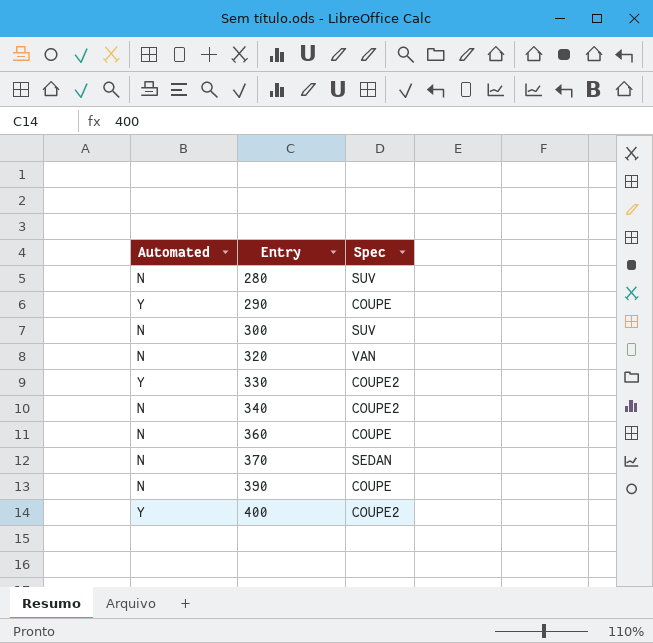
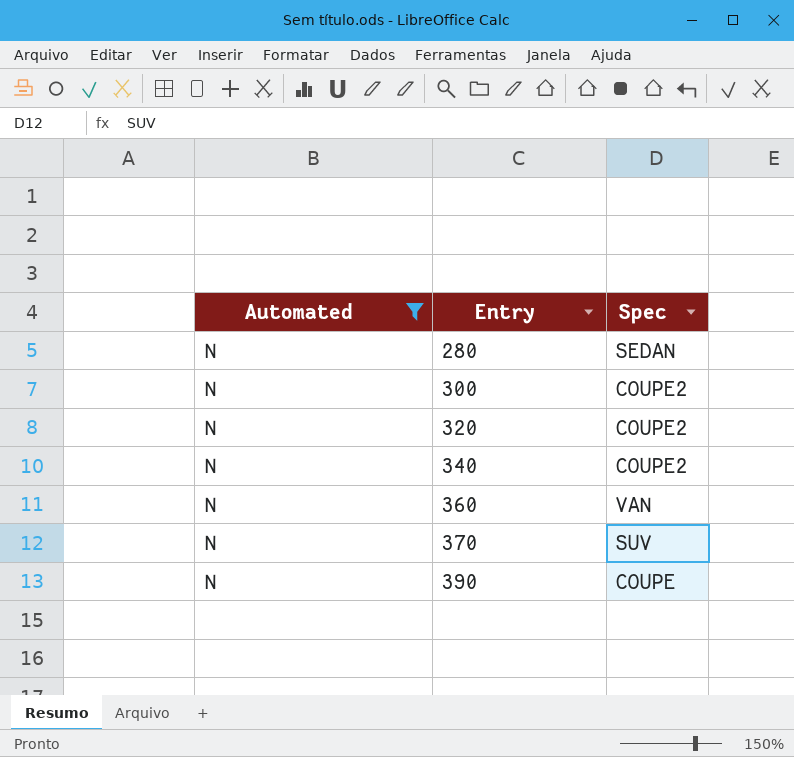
filter: none -> Automated = N
280 | Spec: SUV -> SEDAN
300 | Spec: SUV -> COUPE2
320 | Spec: VAN -> COUPE2
360 | Spec: COUPE -> VAN
370 | Spec: SEDAN -> SUV

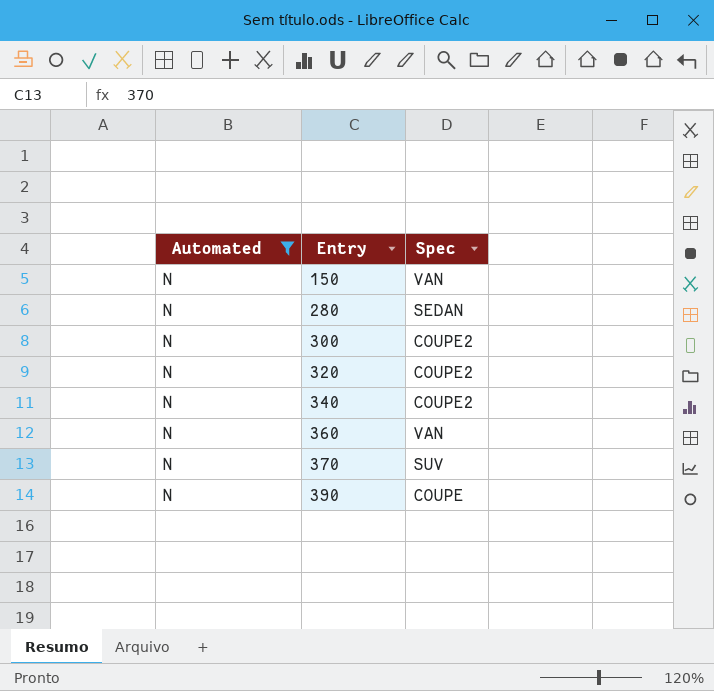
row 150: none -> N | VAN

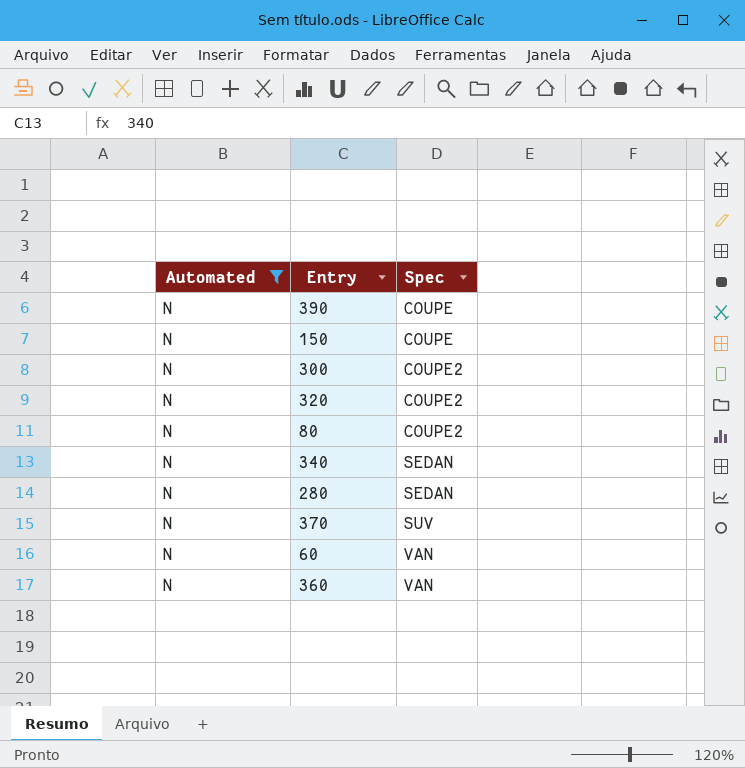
row order: Entry ascending -> Spec ascending
150 | Spec: VAN -> COUPE
row 80: none -> N | COUPE2
340 | Spec: COUPE2 -> SEDAN
row 60: none -> N | VAN

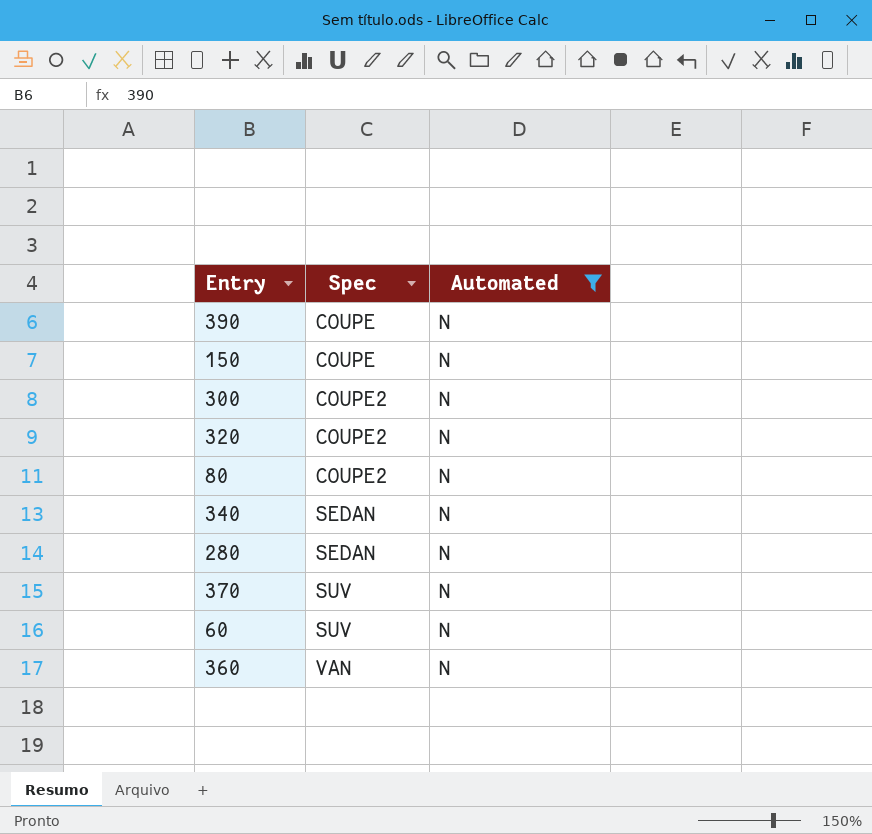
column Automated | position: 1 -> 3
60 | Spec: VAN -> SUV

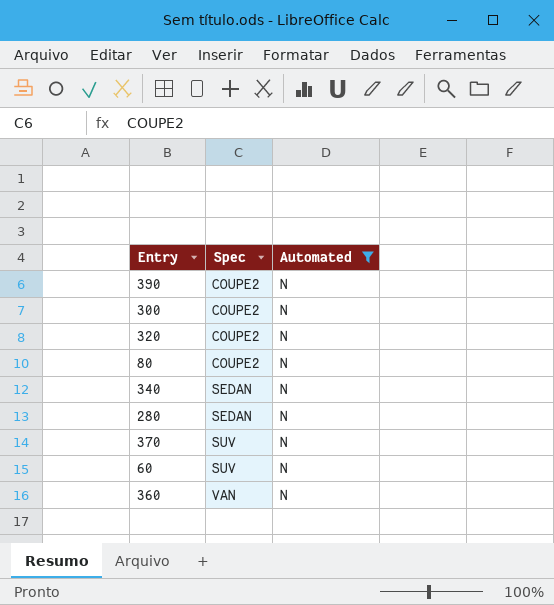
row 150: COUPE | N -> none
390 | Spec: COUPE -> COUPE2

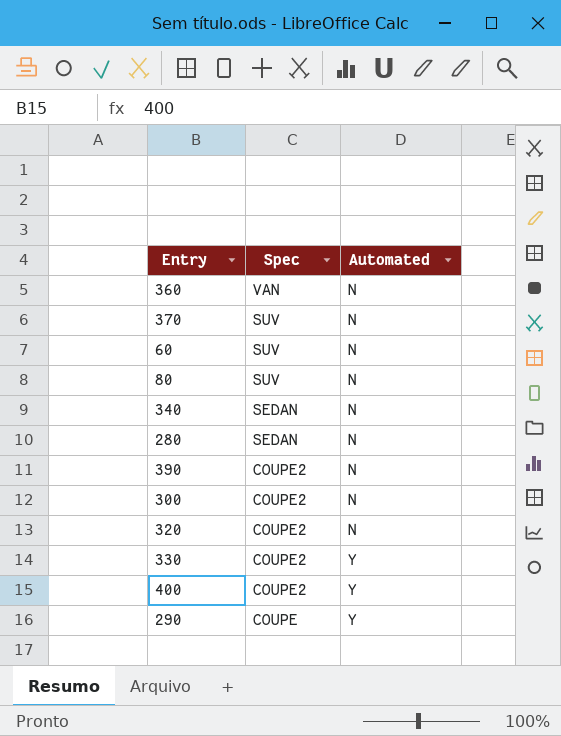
filter: Automated = N -> none
row order: Spec ascending -> Spec descending
80 | Spec: COUPE2 -> SUV

